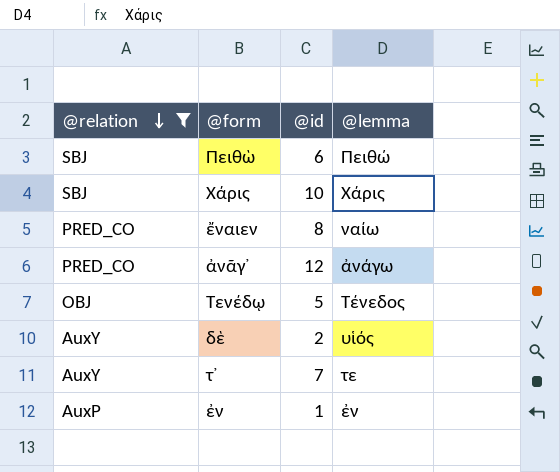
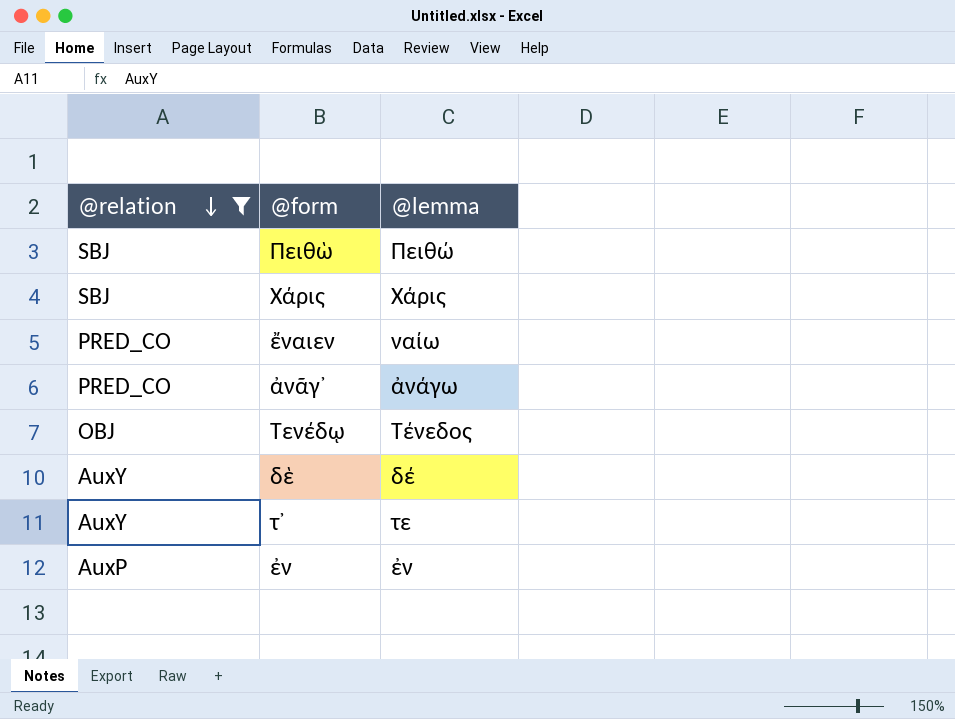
column @id | position: 3 -> none
δὲ | @lemma: υἱός -> δέ

